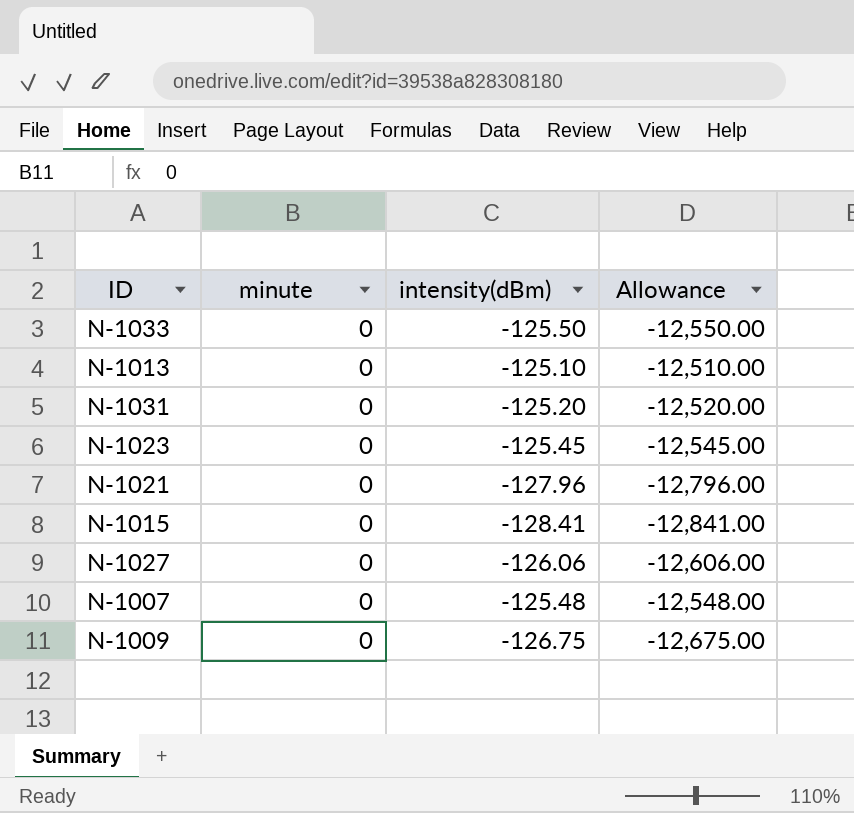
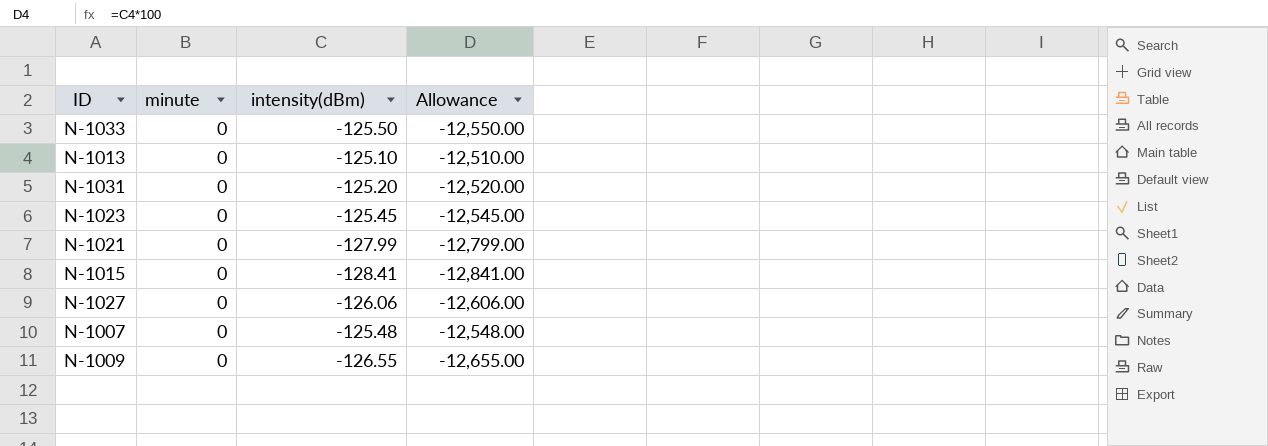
N-1021 | intensity(dBm): -127.96 -> -127.99
N-1021 | Allowance: -12,796.00 -> -12,799.00
N-1009 | intensity(dBm): -126.75 -> -126.55
N-1009 | Allowance: -12,675.00 -> -12,655.00

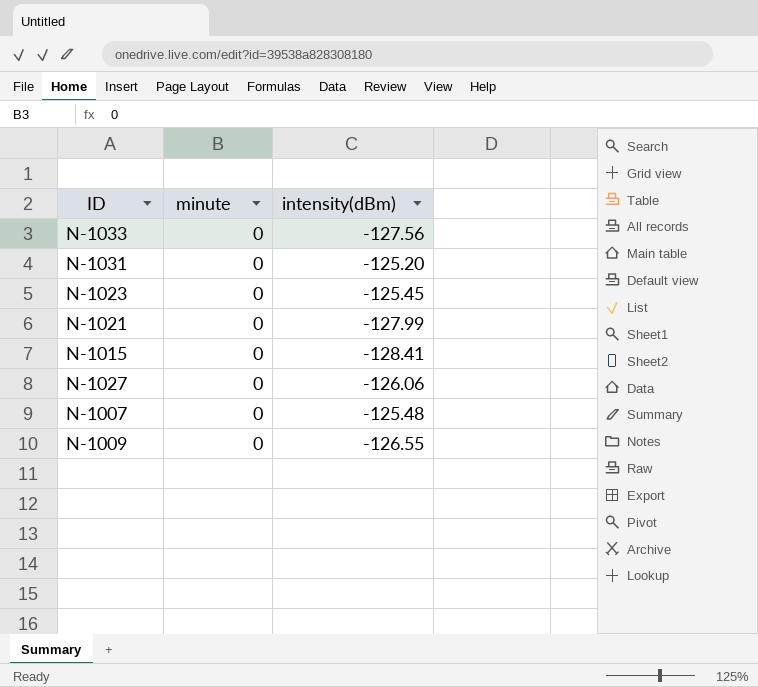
column Allowance | formula: [intensity(dBm)] * 100 -> none
row N-1013: 0 | -125.10 | -12,510.00 -> none
N-1033 | intensity(dBm): -125.50 -> -127.56

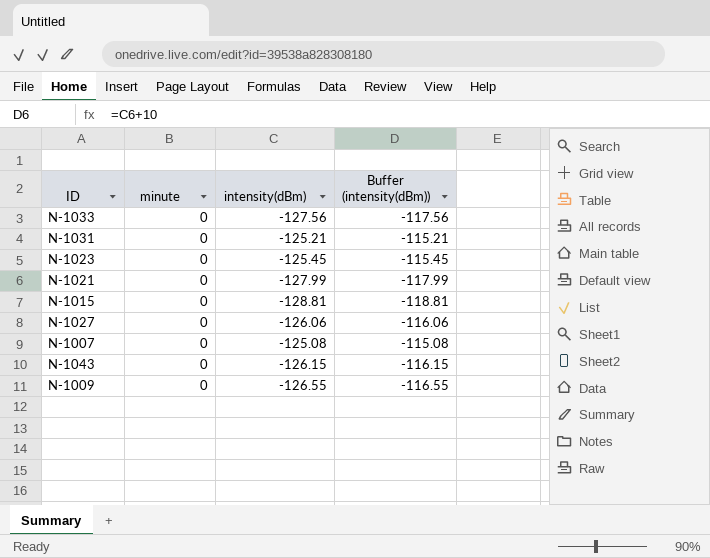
column Buffer (intensity(dBm)) | formula: none -> [intensity(dBm)] + 10
N-1031 | intensity(dBm): -125.20 -> -125.21
N-1015 | intensity(dBm): -128.41 -> -128.81
N-1007 | intensity(dBm): -125.48 -> -125.08
row N-1043: none -> 0 | -126.15 | -116.15

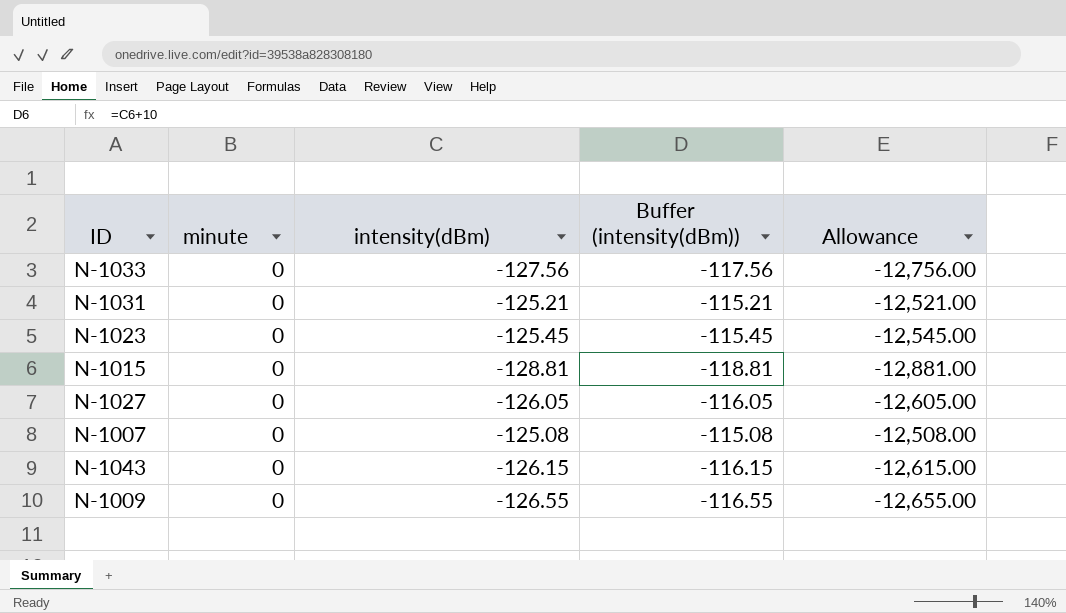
column Allowance | formula: none -> [intensity(dBm)] * 100
row N-1021: 0 | -127.99 | -117.99 -> none
N-1027 | intensity(dBm): -126.06 -> -126.05
N-1027 | Buffer (intensity(dBm)): -116.06 -> -116.05

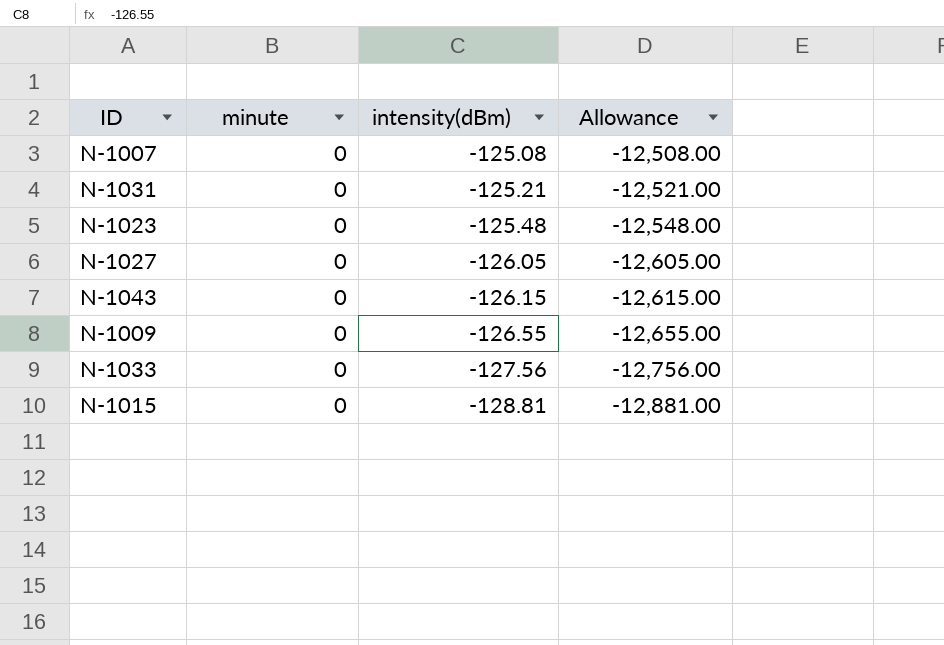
row order: none -> intensity(dBm) descending
column Buffer (intensity(dBm)) | formula: [intensity(dBm)] + 10 -> none
N-1023 | intensity(dBm): -125.45 -> -125.48
N-1023 | Allowance: -12,545.00 -> -12,548.00

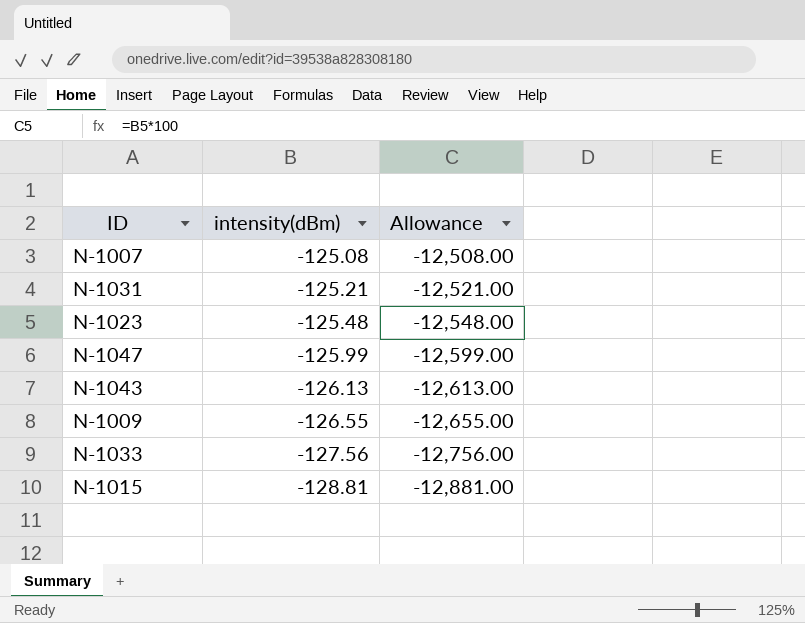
column minute | position: 2 -> none
row N-1027: 0 | -126.05 | -12,605.00 -> none
row N-1047: none -> -125.99 | -12,599.00
N-1043 | intensity(dBm): -126.15 -> -126.13
N-1043 | Allowance: -12,615.00 -> -12,613.00

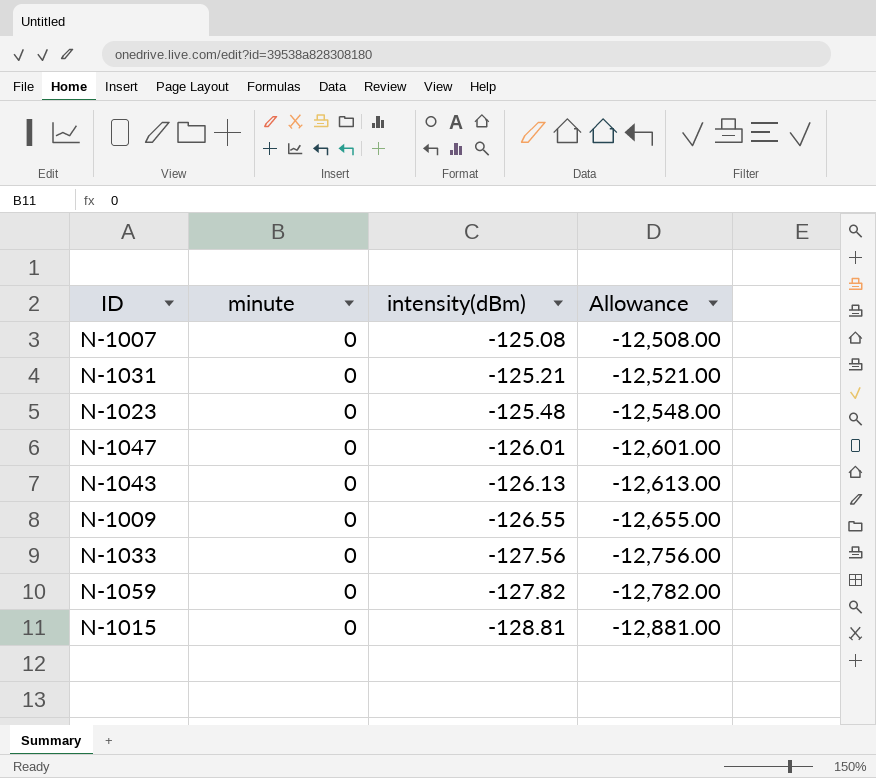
column minute | position: none -> 2
N-1047 | intensity(dBm): -125.99 -> -126.01
N-1047 | Allowance: -12,599.00 -> -12,601.00
row N-1059: none -> 0 | -127.82 | -12,782.00

